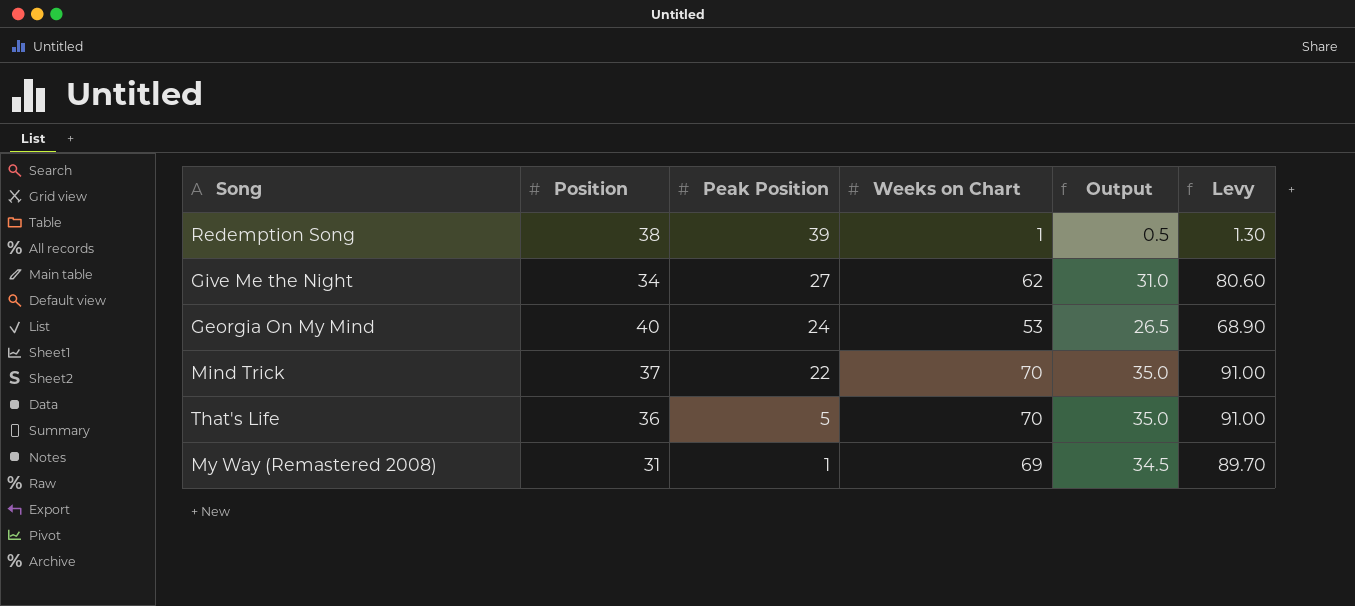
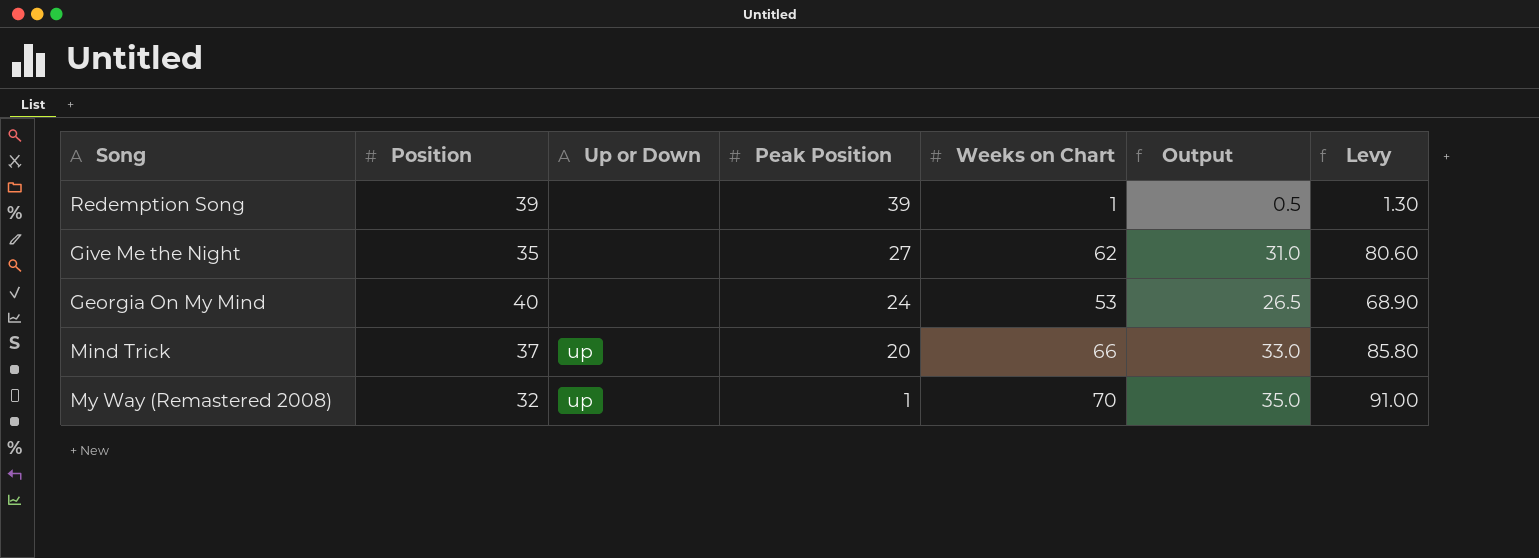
column Up or Down | position: none -> 3
row That's Life: 36 | 5 | 70 | 35.0 | 91.00 -> none
Redemption Song | Position: 38 -> 39
Give Me the Night | Position: 34 -> 35
Mind Trick | Peak Position: 22 -> 20
Mind Trick | Weeks on Chart: 70 -> 66
Mind Trick | Output: 35.0 -> 33.0
Mind Trick | Levy: 91.00 -> 85.80
My Way (Remastered 2008) | Position: 31 -> 32
My Way (Remastered 2008) | Weeks on Chart: 69 -> 70
My Way (Remastered 2008) | Output: 34.5 -> 35.0
My Way (Remastered 2008) | Levy: 89.70 -> 91.00

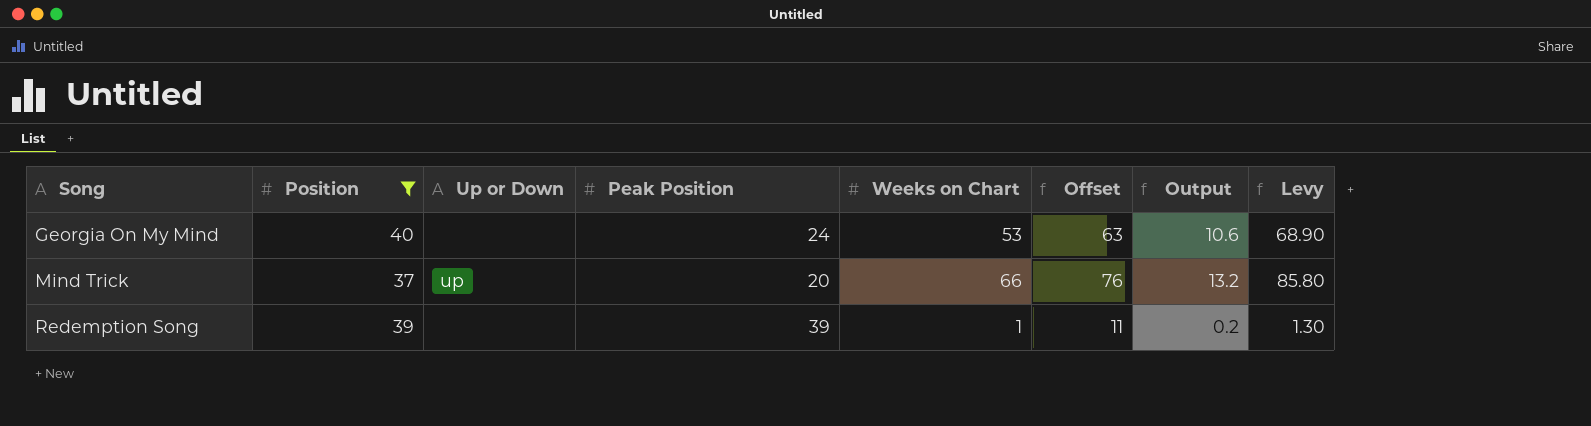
filter: none -> Position >= 37
row order: Peak Position descending -> Song ascending
column Offset | formula: none -> [Weeks on Chart] + 10
column Output | formula: [Weeks on Chart] * 0.5 -> [Weeks on Chart] * 0.2

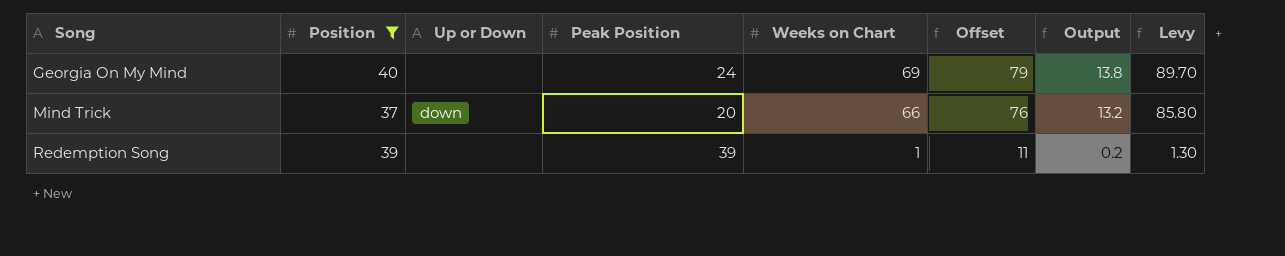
Georgia On My Mind | Weeks on Chart: 53 -> 69
Georgia On My Mind | Offset: 63 -> 79
Georgia On My Mind | Output: 10.6 -> 13.8
Georgia On My Mind | Levy: 68.90 -> 89.70
Mind Trick | Up or Down: up -> down

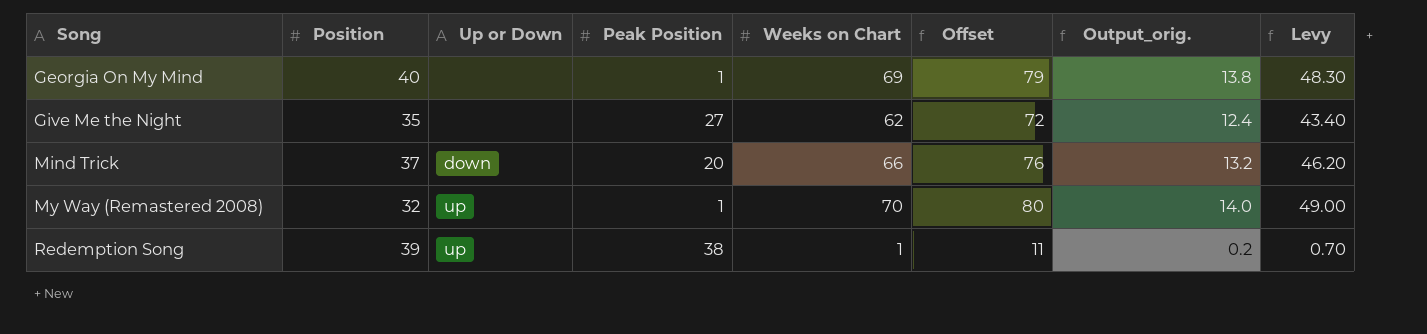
filter: Position >= 37 -> none
column name: Output -> Output_orig.
column Levy | formula: [Weeks on Chart] * 1.3 -> [Weeks on Chart] * 0.7
Georgia On My Mind | Peak Position: 24 -> 1
Redemption Song | Up or Down: none -> up
Redemption Song | Peak Position: 39 -> 38

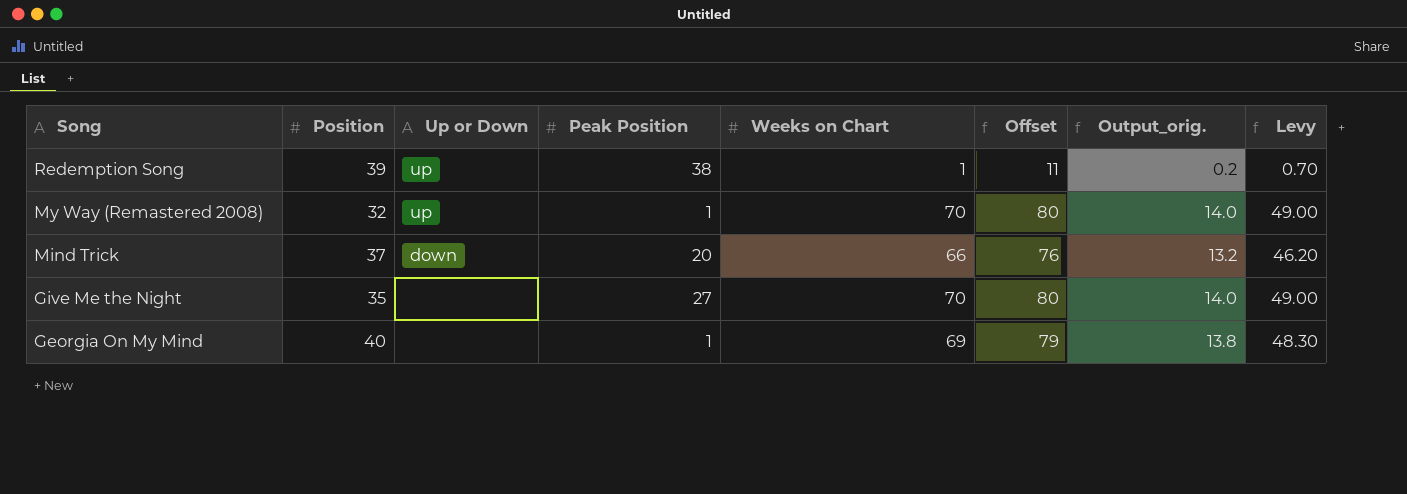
row order: Song ascending -> Song descending
Give Me the Night | Weeks on Chart: 62 -> 70
Give Me the Night | Offset: 72 -> 80
Give Me the Night | Output_orig.: 12.4 -> 14.0
Give Me the Night | Levy: 43.40 -> 49.00

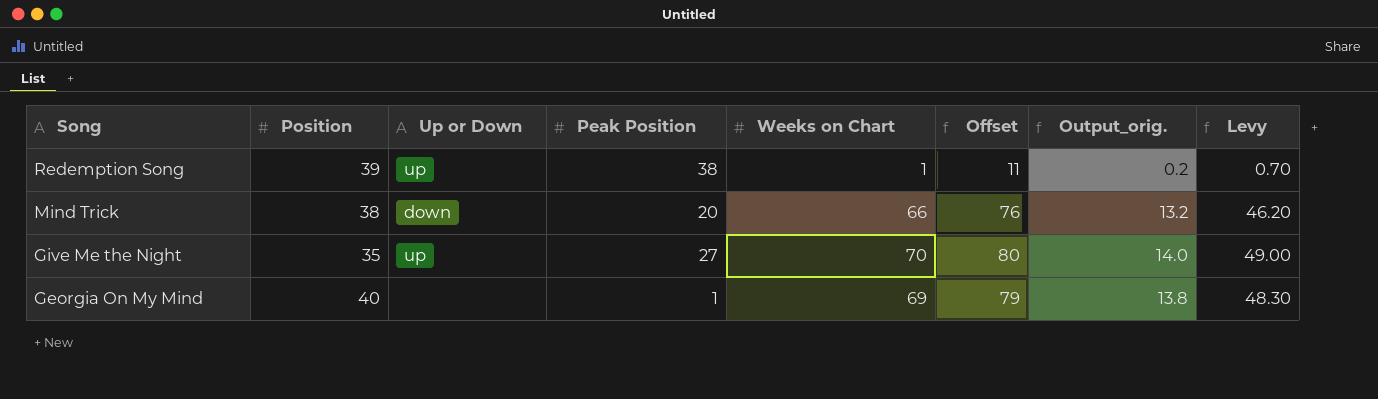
row My Way (Remastered 2008): 32 | up | 1 | 70 | 80 | 14.0 | 49.00 -> none
Mind Trick | Position: 37 -> 38
Give Me the Night | Up or Down: none -> up

